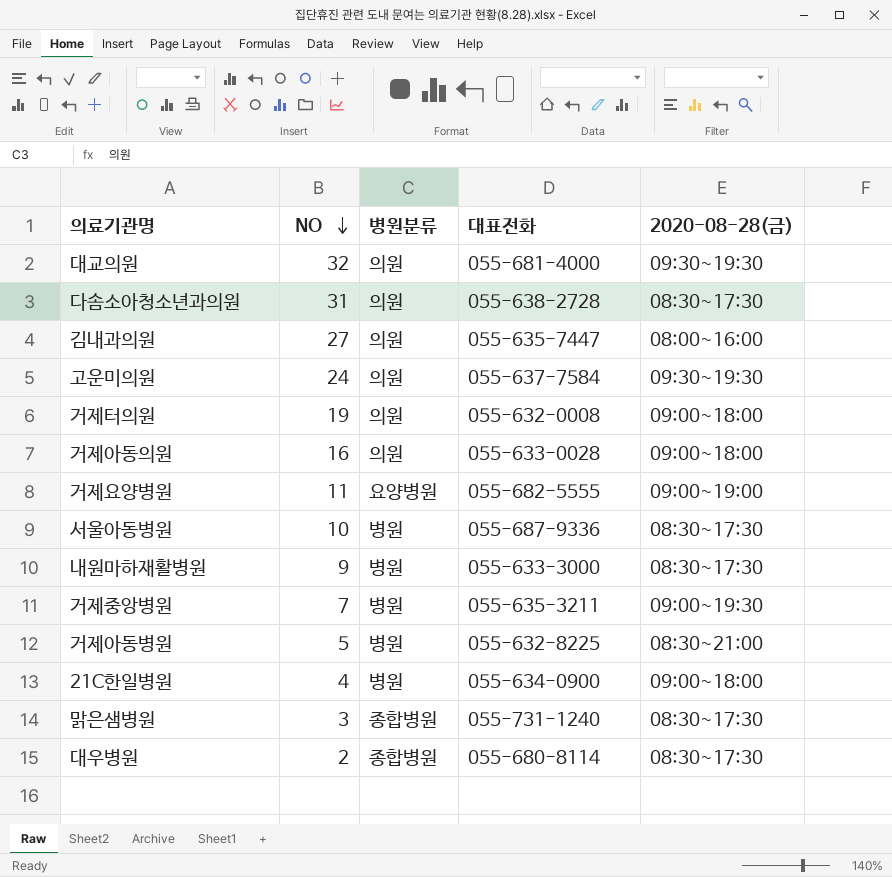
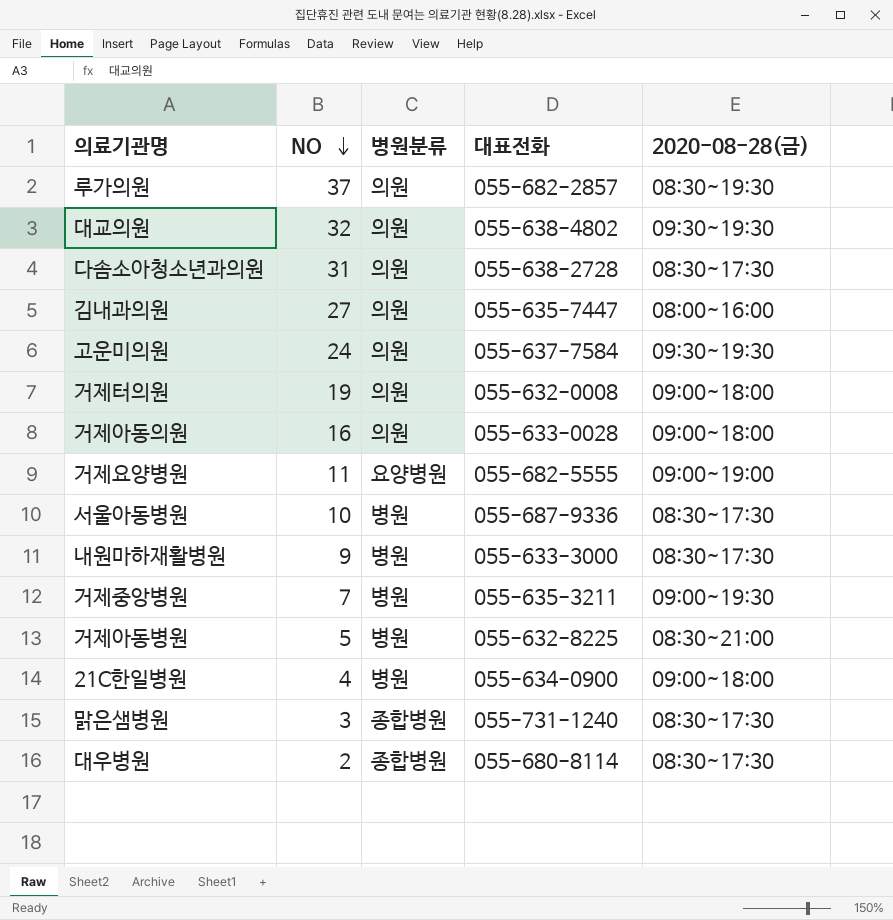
row 루가의원: none -> 37 | 의원 | 055-682-2857 | 08:30~19:30
대교의원 | 대표전화: 055-681-4000 -> 055-638-4802

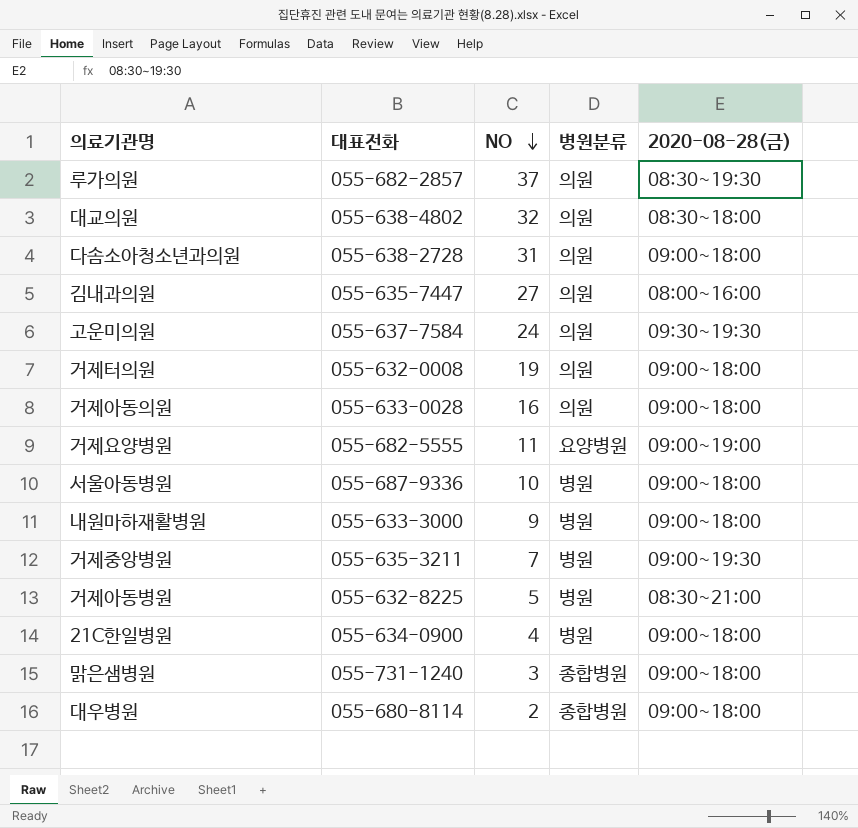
column 대표전화 | position: 4 -> 2
대교의원 | 2020-08-28(금): 09:30~19:30 -> 08:30~18:00
다솜소아청소년과의원 | 2020-08-28(금): 08:30~17:30 -> 09:00~18:00
서울아동병원 | 2020-08-28(금): 08:30~17:30 -> 09:00~18:00
내원마하재활병원 | 2020-08-28(금): 08:30~17:30 -> 09:00~18:00
맑은샘병원 | 2020-08-28(금): 08:30~17:30 -> 09:00~18:00
대우병원 | 2020-08-28(금): 08:30~17:30 -> 09:00~18:00

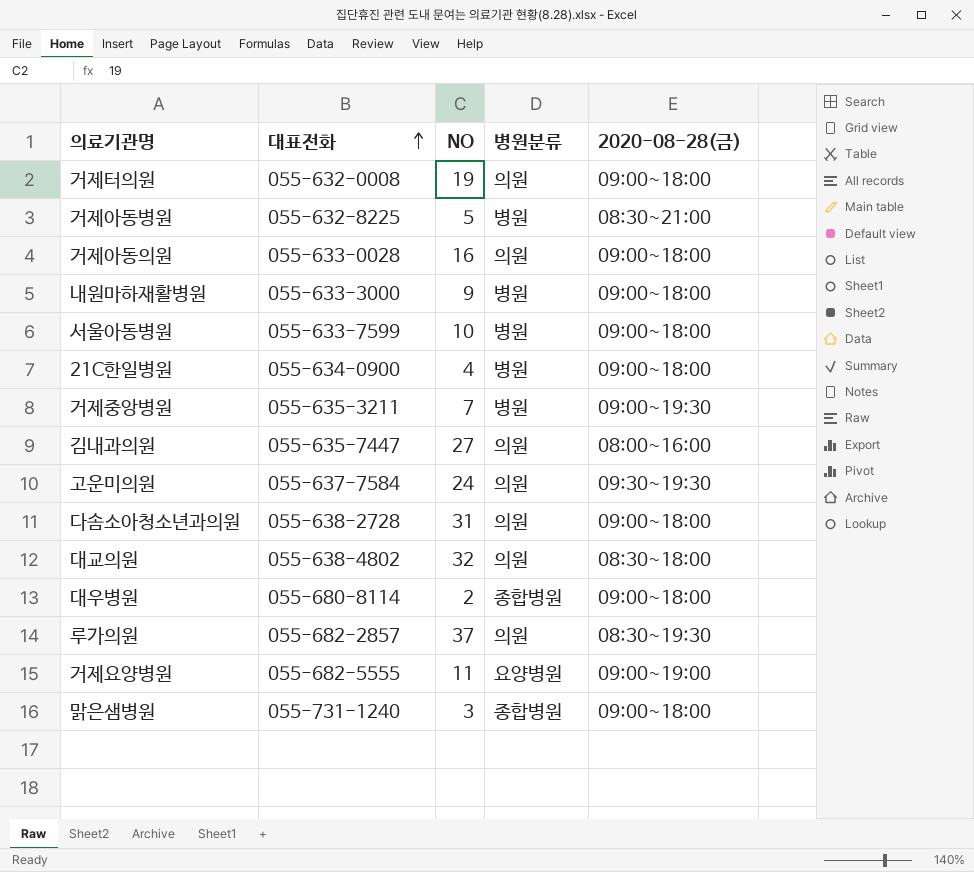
row order: NO descending -> 대표전화 ascending
서울아동병원 | 대표전화: 055-687-9336 -> 055-633-7599

